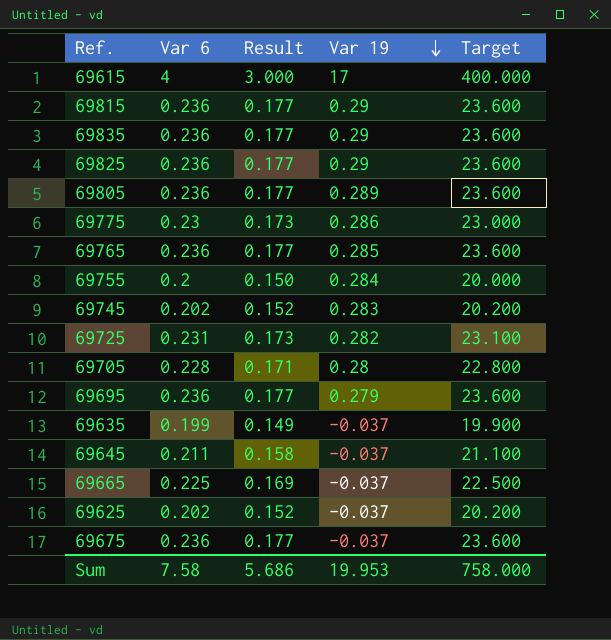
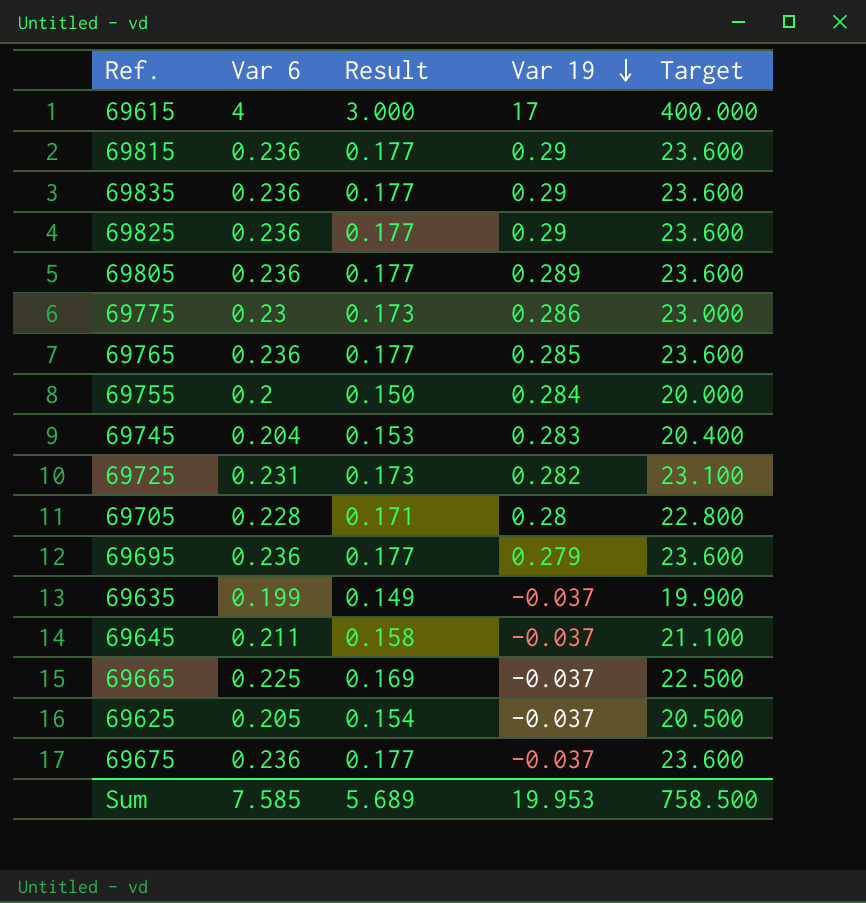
69745 | Var 6: 0.202 -> 0.204
69745 | Result: 0.152 -> 0.153
69745 | Target: 20.200 -> 20.400
69625 | Var 6: 0.202 -> 0.205
69625 | Result: 0.152 -> 0.154
69625 | Target: 20.200 -> 20.500
Sum | Var 6: 7.58 -> 7.585
Sum | Result: 5.686 -> 5.689
Sum | Target: 758.000 -> 758.500

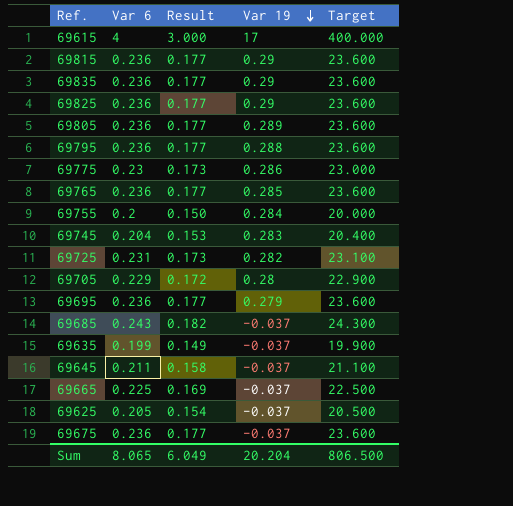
row 69795: none -> 0.236 | 0.177 | 0.288 | 23.600
69705 | Var 6: 0.228 -> 0.229
69705 | Result: 0.171 -> 0.172
69705 | Target: 22.800 -> 22.900
row 69685: none -> 0.243 | 0.182 | -0.037 | 24.300
Sum | Var 6: 7.585 -> 8.065
Sum | Result: 5.689 -> 6.049
Sum | Var 19: 19.953 -> 20.204
Sum | Target: 758.500 -> 806.500

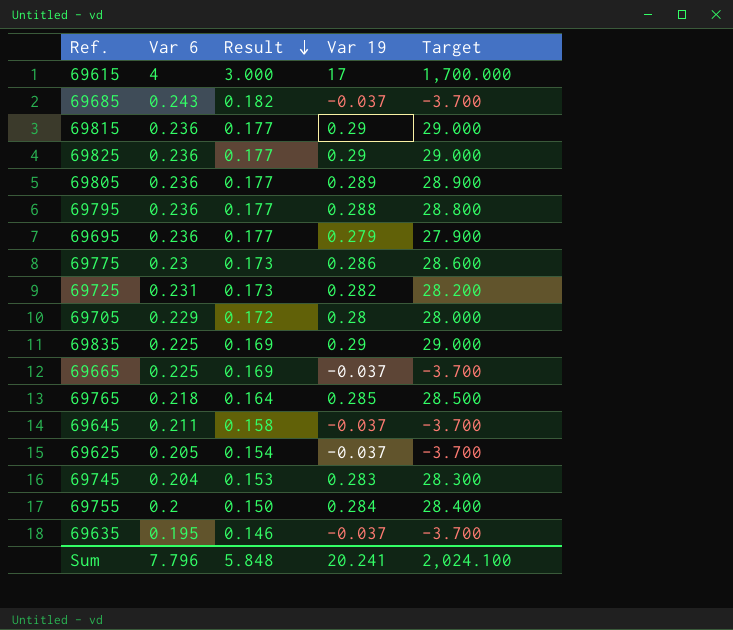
row order: Var 19 descending -> Result descending
column Target | formula: [Var 6] * 100 -> [Var 19] * 100
row 69675: 0.236 | 0.177 | -0.037 | 23.600 -> none
69835 | Var 6: 0.236 -> 0.225
69835 | Result: 0.177 -> 0.169
69765 | Var 6: 0.236 -> 0.218
69765 | Result: 0.177 -> 0.164
69635 | Var 6: 0.199 -> 0.195
69635 | Result: 0.149 -> 0.146
Sum | Var 6: 8.065 -> 7.796
Sum | Result: 6.049 -> 5.848
Sum | Var 19: 20.204 -> 20.241
Sum | Target: 806.500 -> 2,024.100

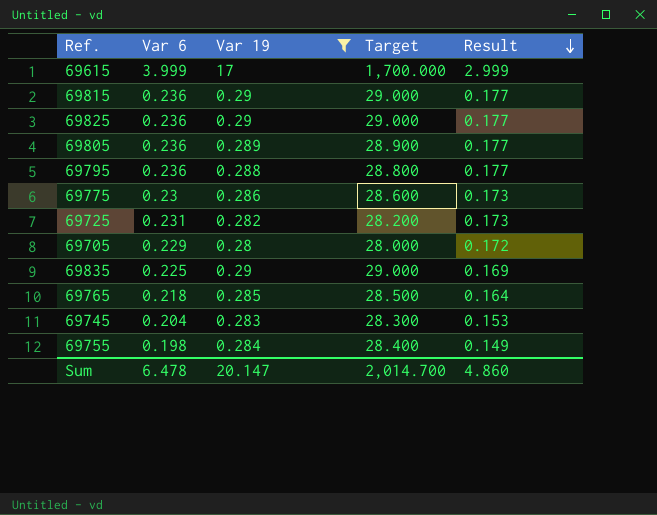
filter: none -> Var 19 >= 0.28
column Result | position: 3 -> 5
69615 | Var 6: 4 -> 3.999
69615 | Result: 3.000 -> 2.999
69755 | Var 6: 0.2 -> 0.198
69755 | Result: 0.150 -> 0.149
Sum | Var 6: 7.796 -> 6.478
Sum | Var 19: 20.241 -> 20.147
Sum | Target: 2,024.100 -> 2,014.700
Sum | Result: 5.848 -> 4.860

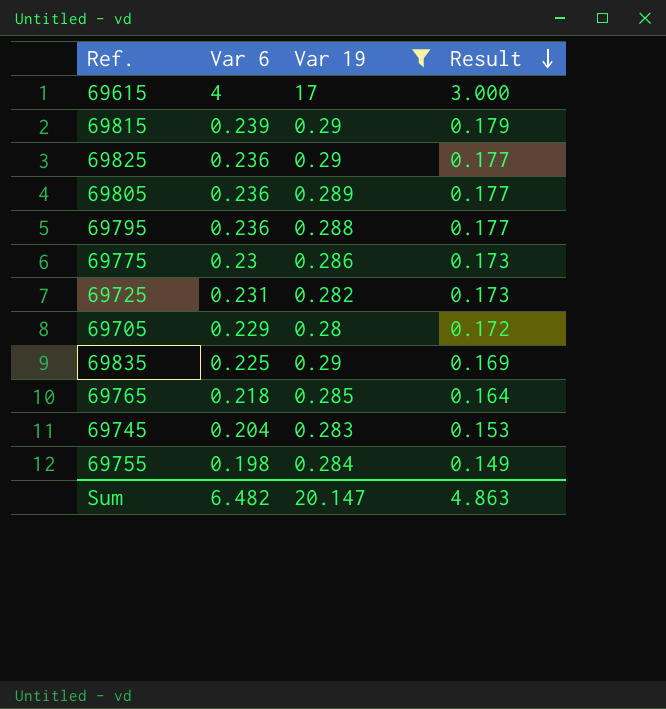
column Target | formula: [Var 19] * 100 -> none
69615 | Var 6: 3.999 -> 4
69615 | Result: 2.999 -> 3.000
69815 | Var 6: 0.236 -> 0.239
69815 | Result: 0.177 -> 0.179
Sum | Var 6: 6.478 -> 6.482
Sum | Result: 4.860 -> 4.863

